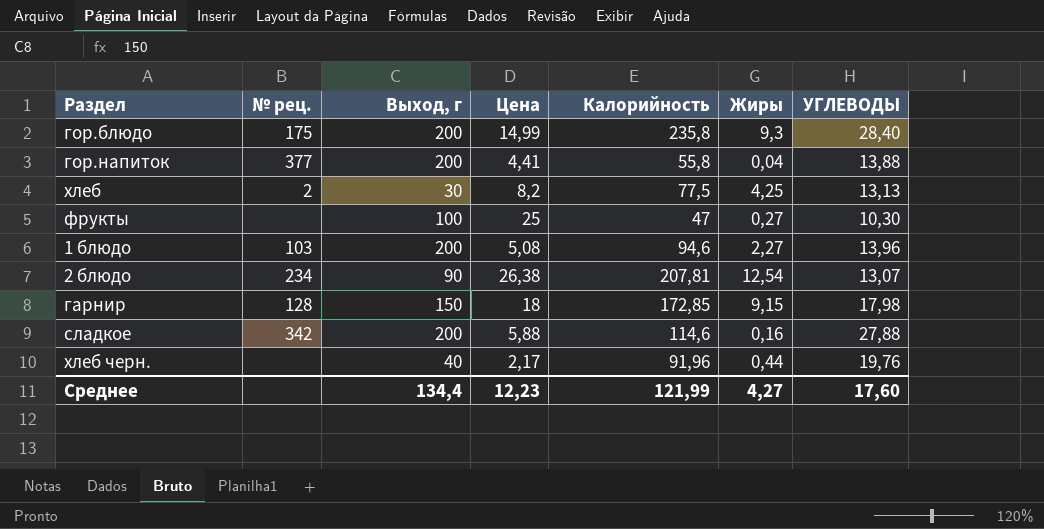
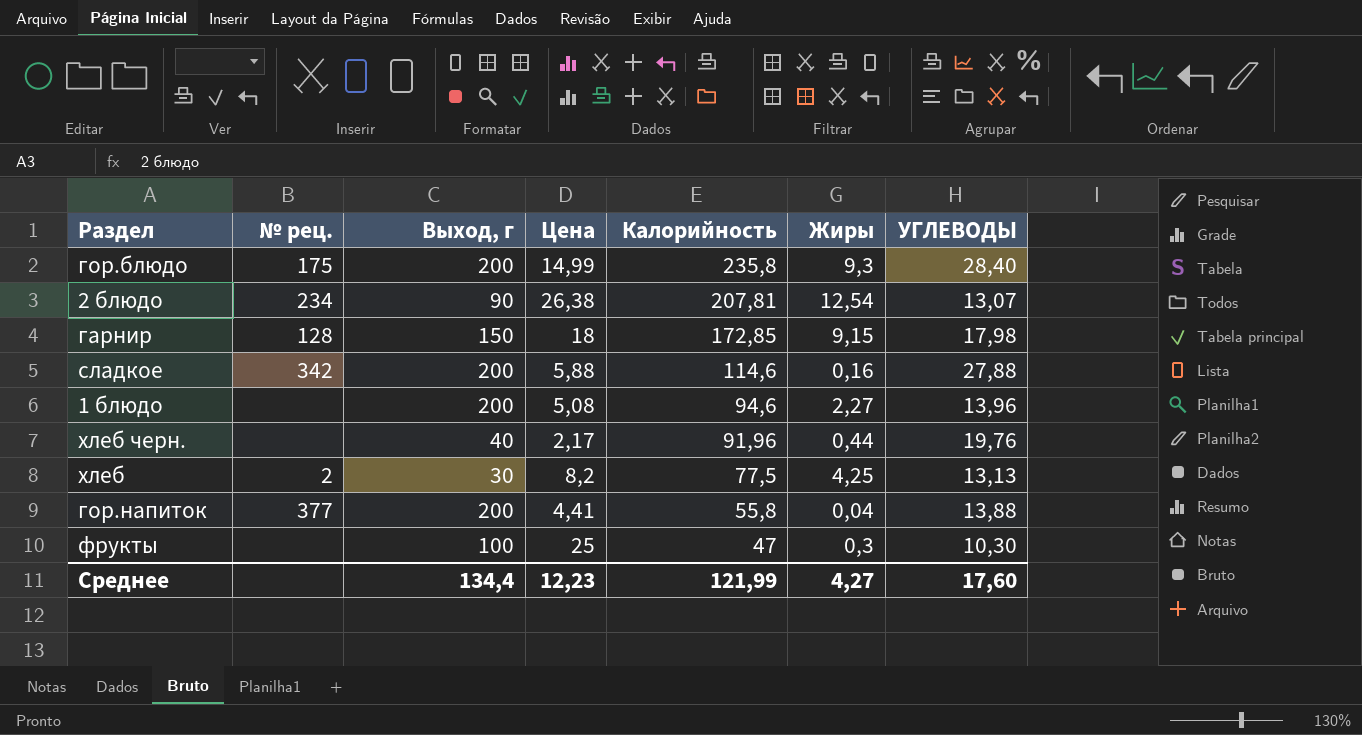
row order: none -> Калорийность descending
1 блюдо | № рец.: 103 -> none
фрукты | Жиры: 0,27 -> 0,3

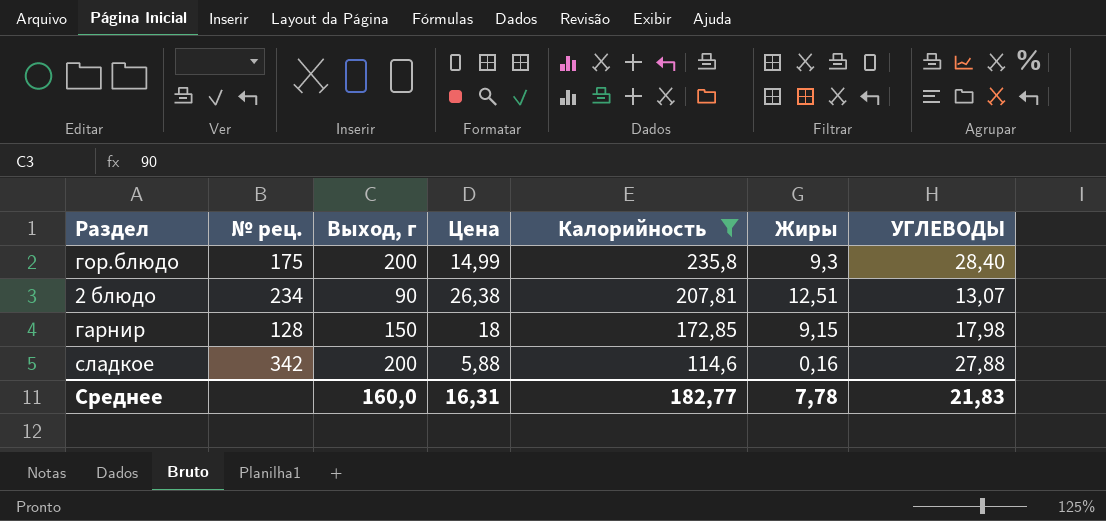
filter: none -> Калорийность >= 114,6
2 блюдо | Жиры: 12,54 -> 12,51
Среднее | Выход, г: 134,4 -> 160,0
Среднее | Цена: 12,23 -> 16,31
Среднее | Калорийность: 121,99 -> 182,77
Среднее | Жиры: 4,27 -> 7,78
Среднее | УГЛЕВОДЫ: 17,60 -> 21,83

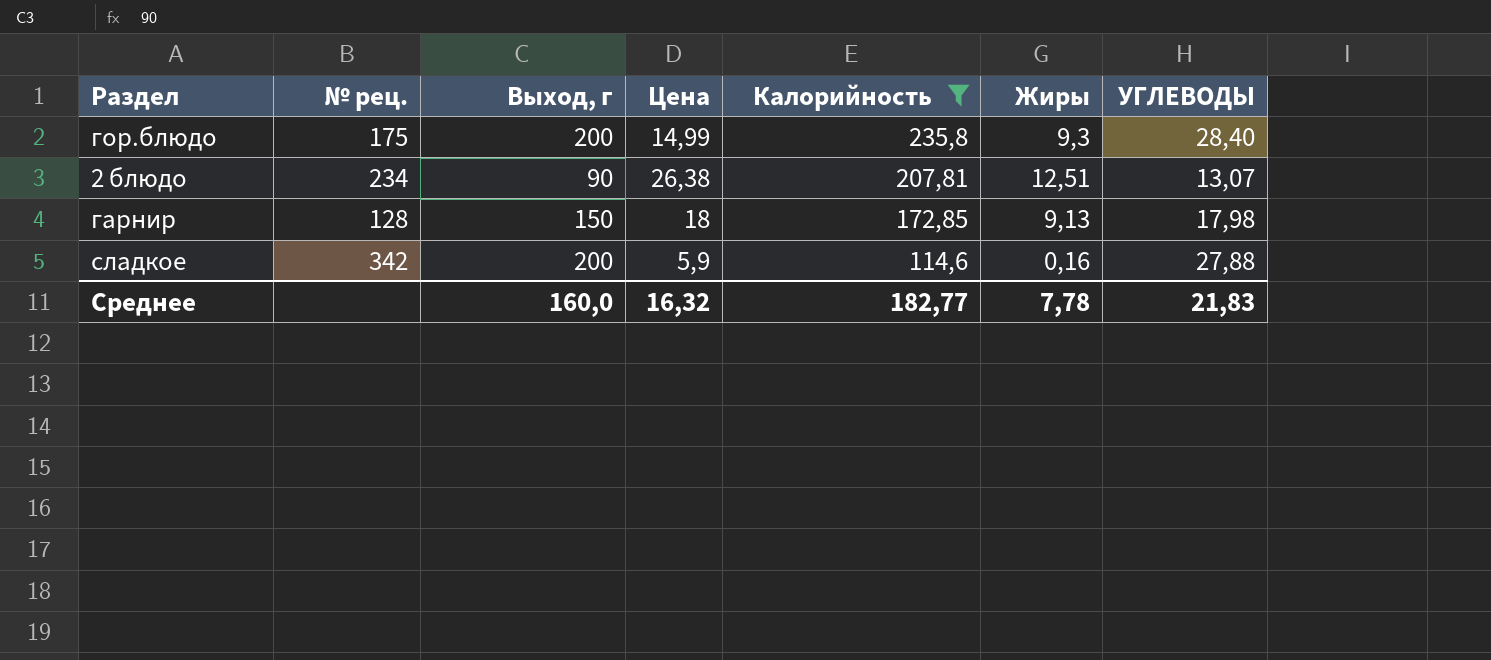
гарнир | Жиры: 9,15 -> 9,13
сладкое | Цена: 5,88 -> 5,9
Среднее | Цена: 16,31 -> 16,32

